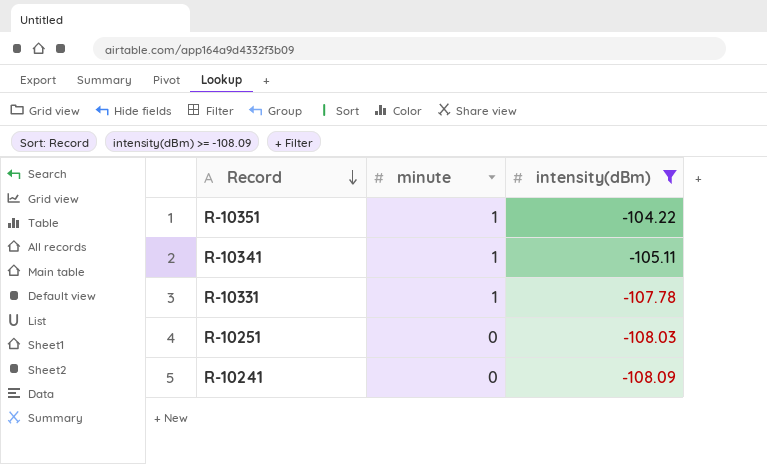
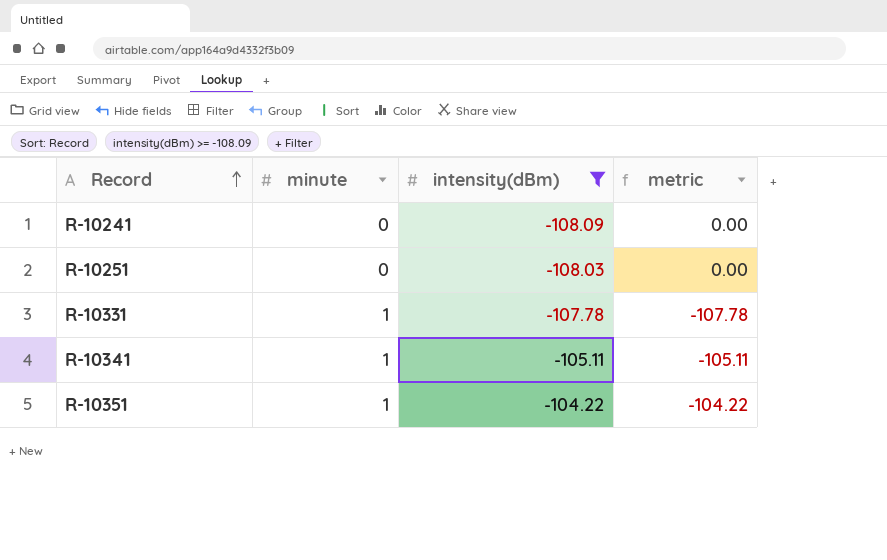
row order: Record descending -> Record ascending
column metric | formula: none -> [minute] * [intensity(dBm)]

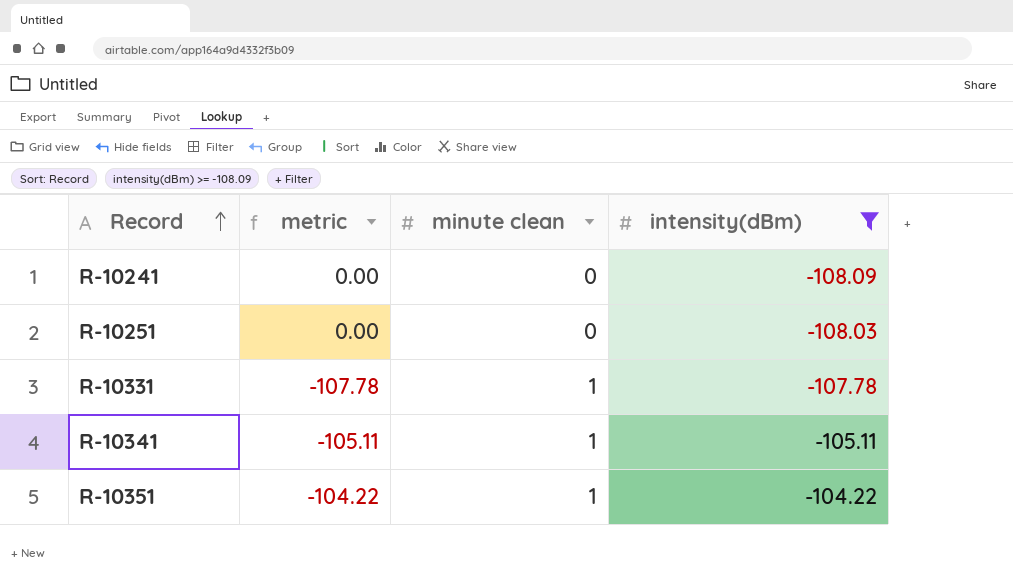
column metric | position: 4 -> 2
column name: minute -> minute clean

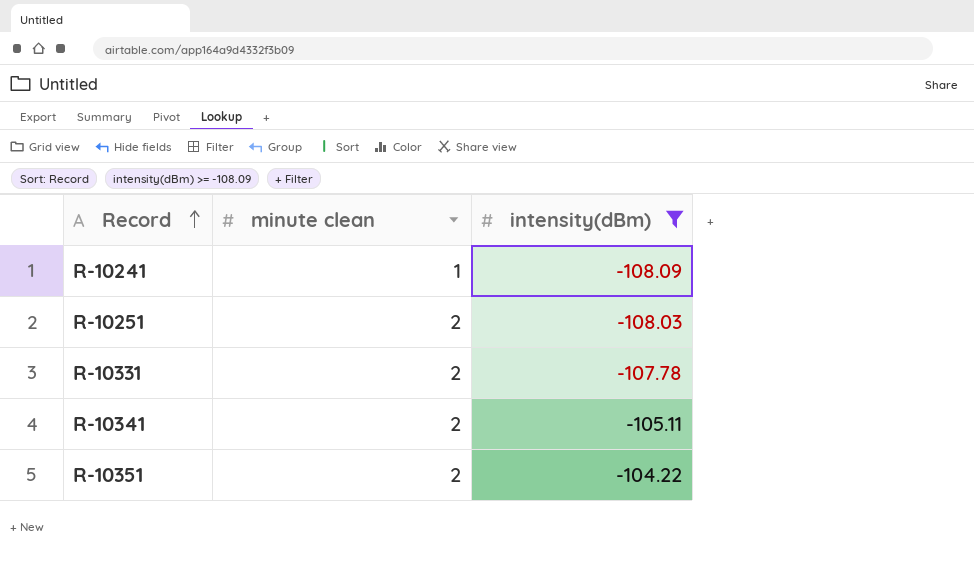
column metric | formula: [minute clean] * [intensity(dBm)] -> none
R-10241 | minute clean: 0 -> 1
R-10251 | minute clean: 0 -> 2
R-10331 | minute clean: 1 -> 2
R-10341 | minute clean: 1 -> 2
R-10351 | minute clean: 1 -> 2

